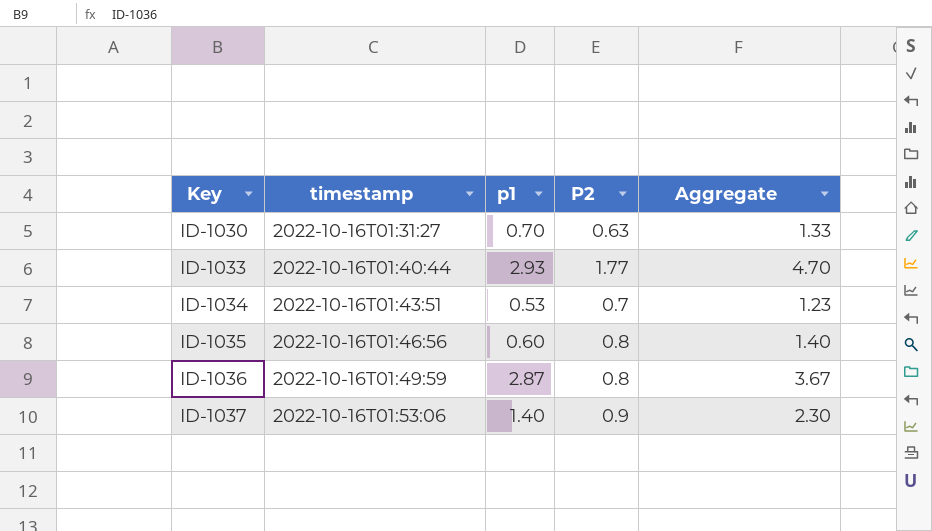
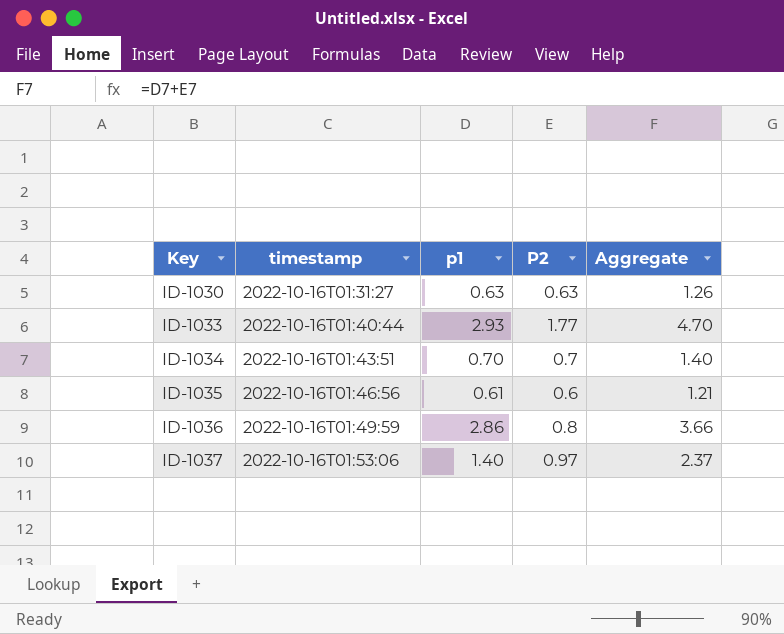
ID-1030 | p1: 0.70 -> 0.63
ID-1030 | Aggregate: 1.33 -> 1.26
ID-1034 | p1: 0.53 -> 0.70
ID-1034 | Aggregate: 1.23 -> 1.40
ID-1035 | p1: 0.60 -> 0.61
ID-1035 | P2: 0.8 -> 0.6
ID-1035 | Aggregate: 1.40 -> 1.21
ID-1036 | p1: 2.87 -> 2.86
ID-1036 | Aggregate: 3.67 -> 3.66
ID-1037 | P2: 0.9 -> 0.97
ID-1037 | Aggregate: 2.30 -> 2.37

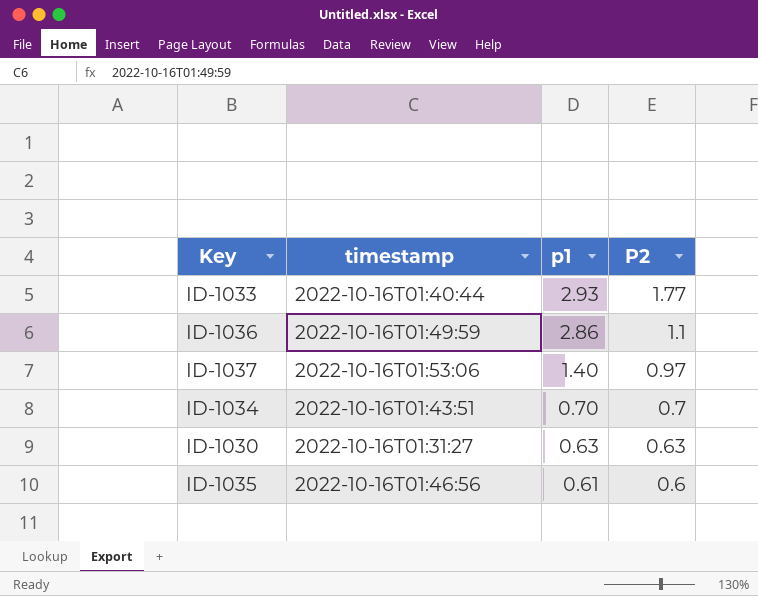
row order: Key ascending -> p1 descending
column Aggregate | formula: [p1] + [P2] -> none
ID-1036 | P2: 0.8 -> 1.1

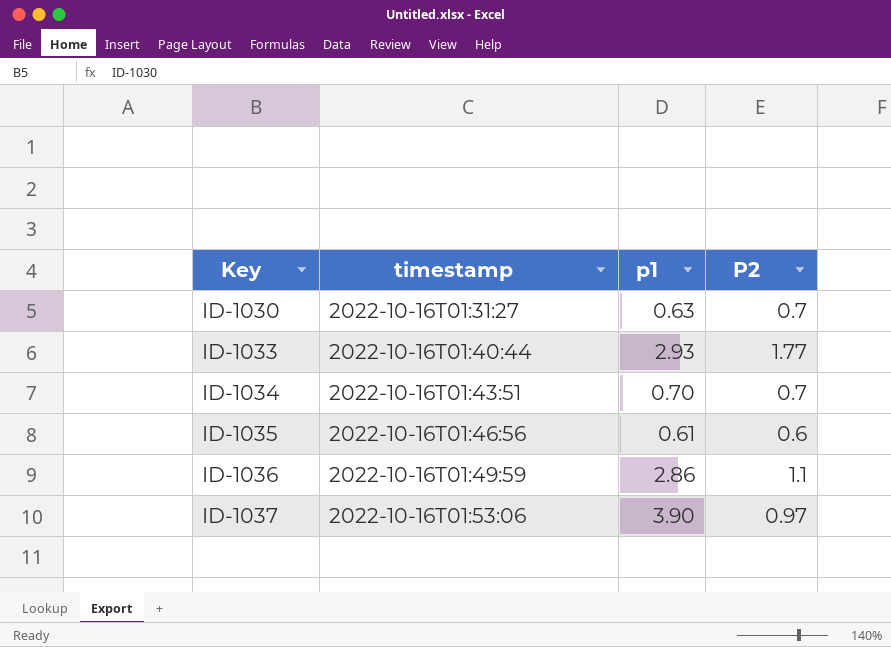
row order: p1 descending -> Key ascending
ID-1030 | P2: 0.63 -> 0.7
ID-1037 | p1: 1.40 -> 3.90

